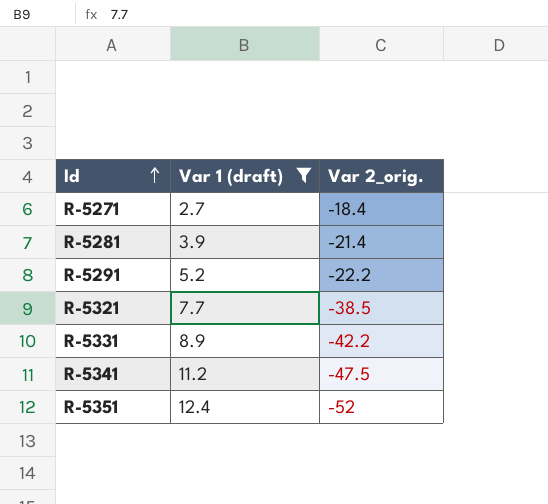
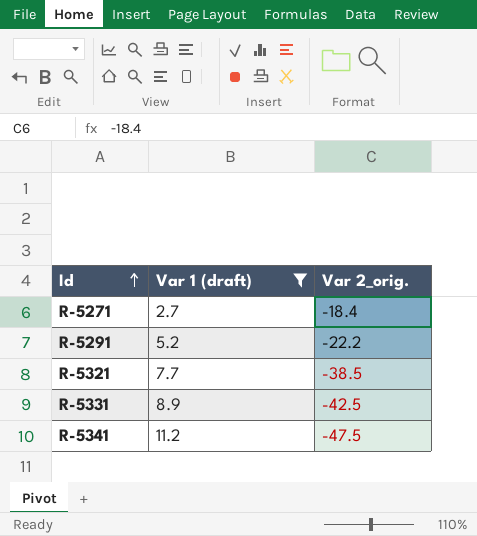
row R-5281: 3.9 | -21.4 -> none
row R-5351: 12.4 | -52 -> none
R-5331 | Var 2_orig.: -42.2 -> -42.5

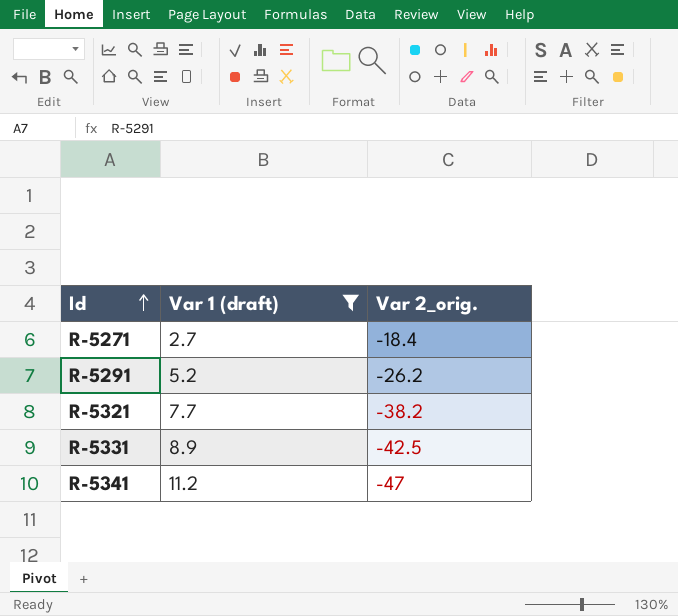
R-5291 | Var 2_orig.: -22.2 -> -26.2
R-5321 | Var 2_orig.: -38.5 -> -38.2
R-5341 | Var 2_orig.: -47.5 -> -47

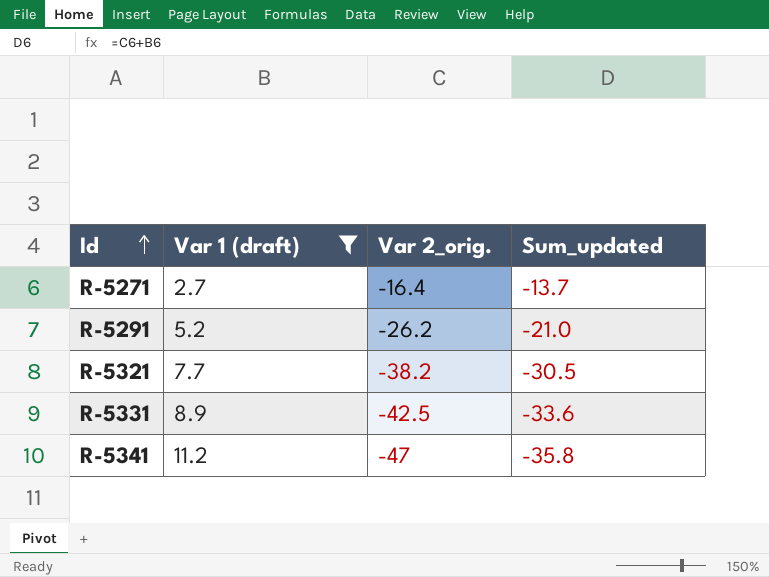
column Sum_updated | formula: none -> [Var 1 (draft)] + [Var 2_orig.]
R-5271 | Var 2_orig.: -18.4 -> -16.4

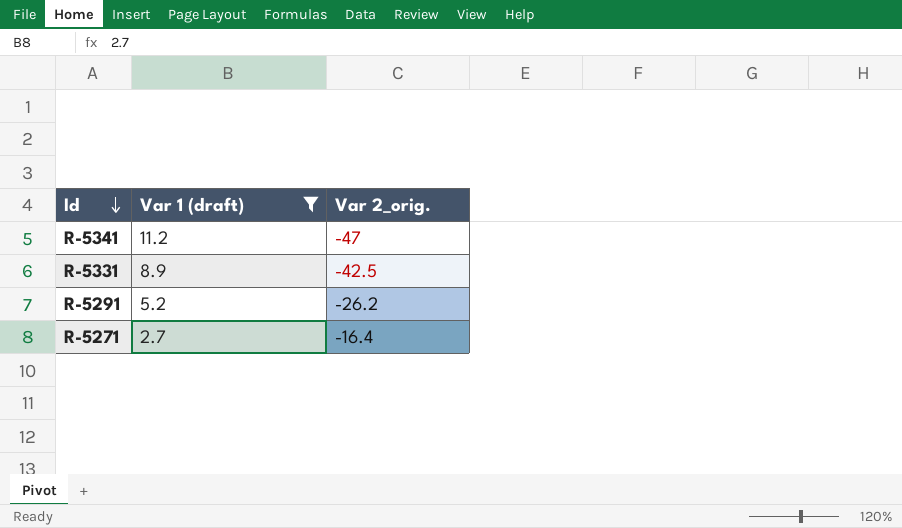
row order: Id ascending -> Id descending
column Sum_updated | formula: [Var 1 (draft)] + [Var 2_orig.] -> none
row R-5321: 7.7 | -38.2 | -30.5 -> none

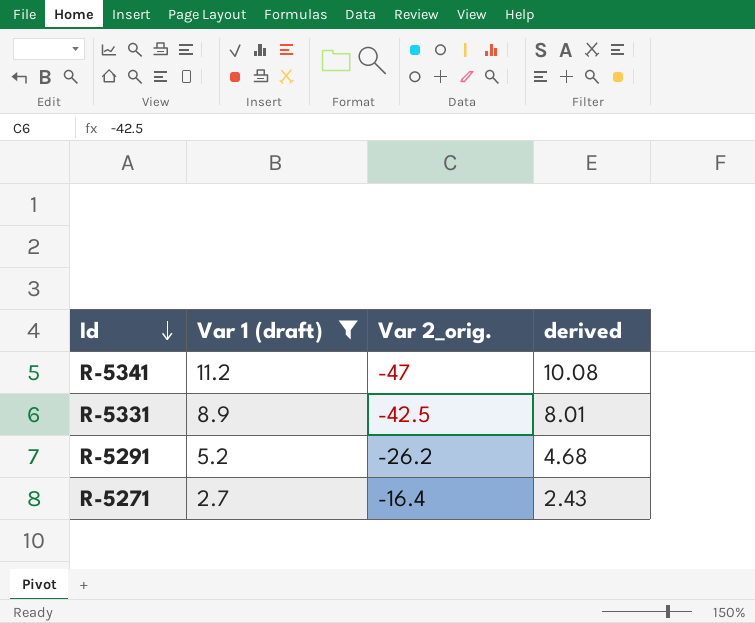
column derived | formula: none -> [Var 1 (draft)] * 0.9

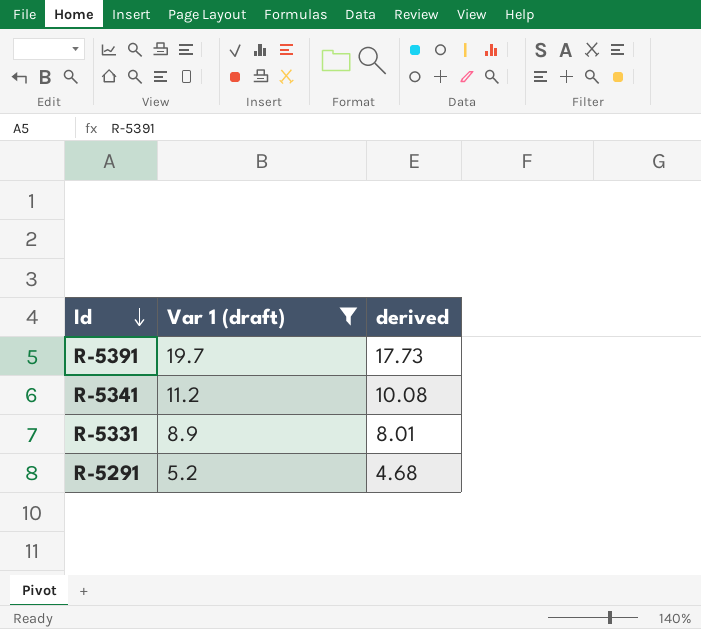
column Var 2_orig. | position: 3 -> none
row R-5271: 2.7 | -16.4 | 2.43 -> none
row R-5391: none -> 19.7 | 17.73

